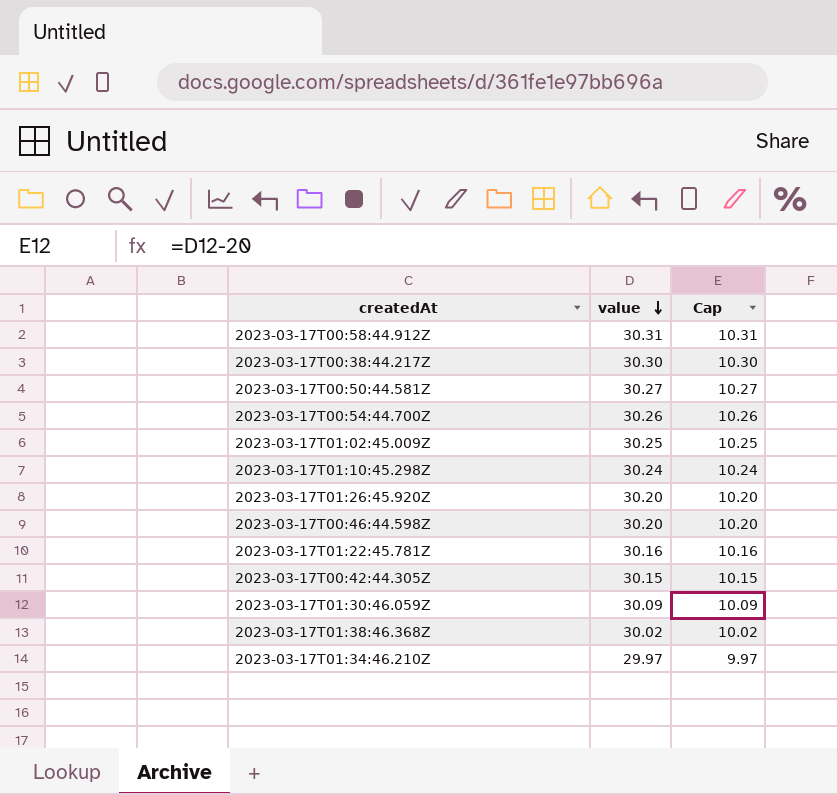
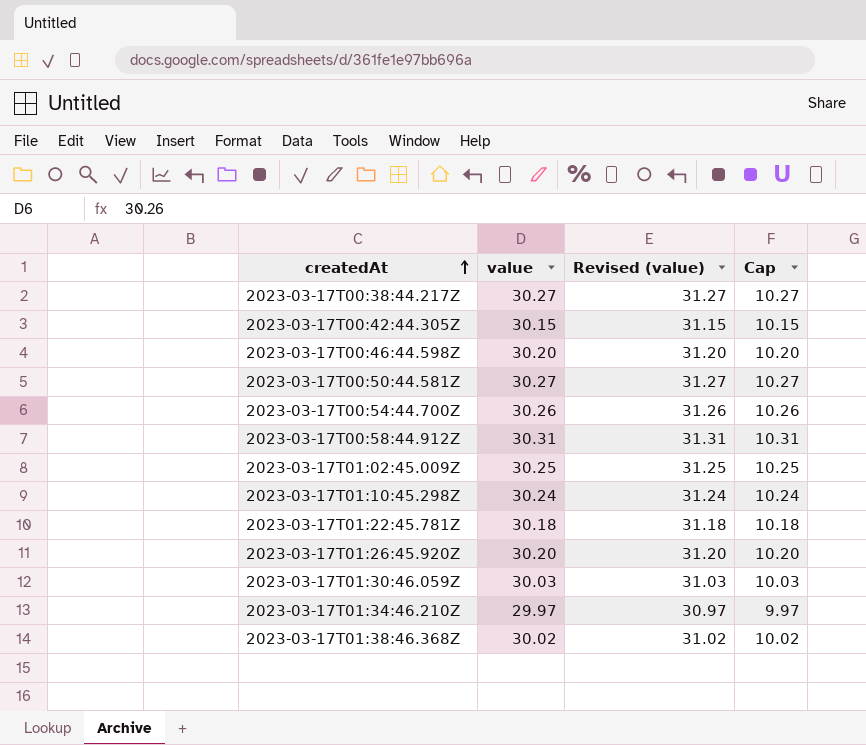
row order: value descending -> createdAt ascending
column Revised (value) | formula: none -> [value] + 1
2023-03-17T00:38:44.217Z | value: 30.30 -> 30.27
2023-03-17T00:38:44.217Z | Cap: 10.30 -> 10.27
2023-03-17T01:22:45.781Z | value: 30.16 -> 30.18
2023-03-17T01:22:45.781Z | Cap: 10.16 -> 10.18
2023-03-17T01:30:46.059Z | value: 30.09 -> 30.03
2023-03-17T01:30:46.059Z | Cap: 10.09 -> 10.03

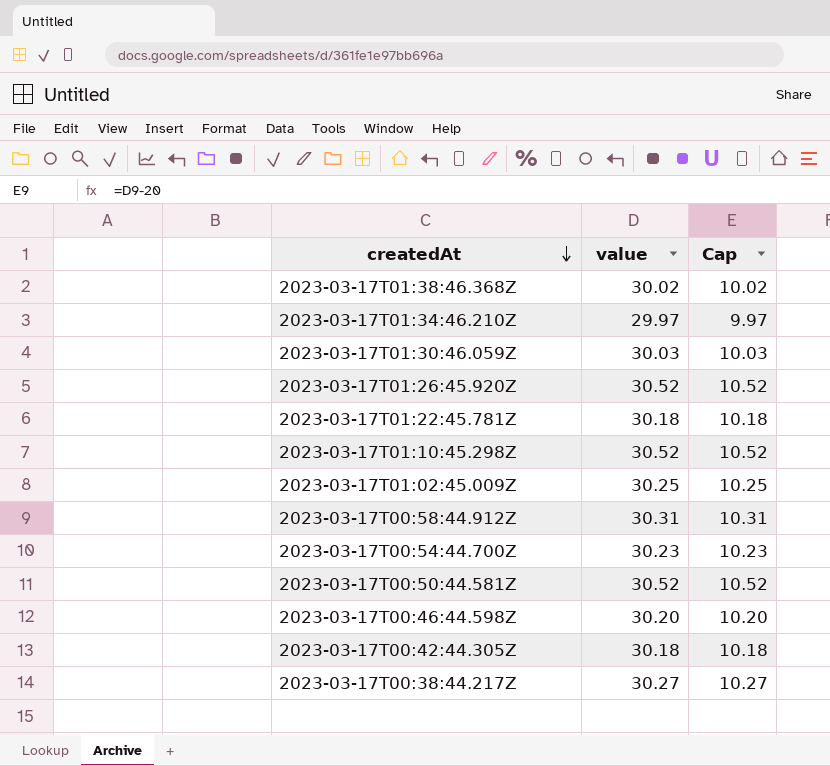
row order: createdAt ascending -> createdAt descending
column Revised (value) | formula: [value] + 1 -> none
2023-03-17T01:26:45.920Z | value: 30.20 -> 30.52
2023-03-17T01:26:45.920Z | Cap: 10.20 -> 10.52
2023-03-17T01:10:45.298Z | value: 30.24 -> 30.52
2023-03-17T01:10:45.298Z | Cap: 10.24 -> 10.52
2023-03-17T00:54:44.700Z | value: 30.26 -> 30.23
2023-03-17T00:54:44.700Z | Cap: 10.26 -> 10.23
2023-03-17T00:50:44.581Z | value: 30.27 -> 30.52
2023-03-17T00:50:44.581Z | Cap: 10.27 -> 10.52
2023-03-17T00:42:44.305Z | value: 30.15 -> 30.18
2023-03-17T00:42:44.305Z | Cap: 10.15 -> 10.18

